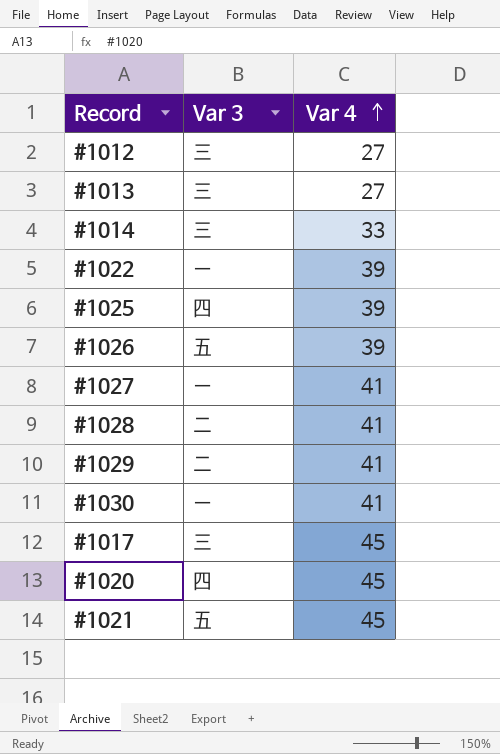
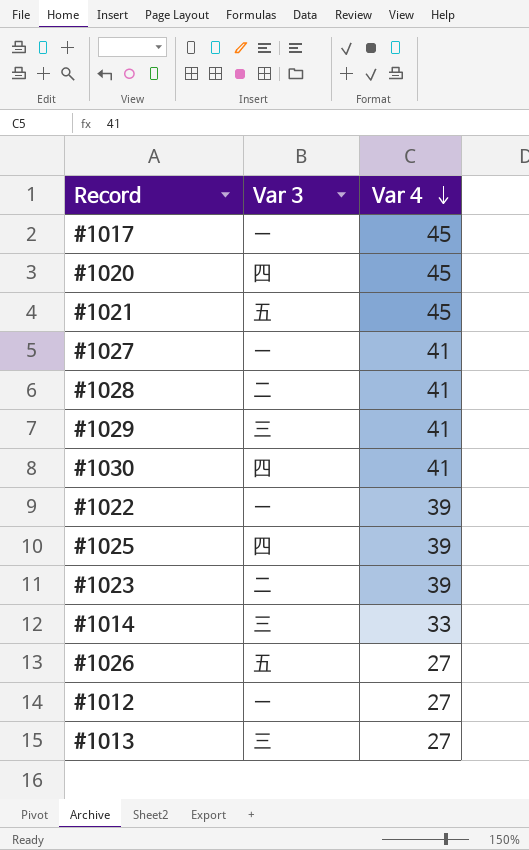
row order: Var 4 ascending -> Var 4 descending
#1017 | Var 3: 三 -> 一
#1029 | Var 3: 二 -> 三
#1030 | Var 3: 一 -> 四
row #1023: none -> 二 | 39
#1026 | Var 4: 39 -> 27
#1012 | Var 3: 三 -> 一

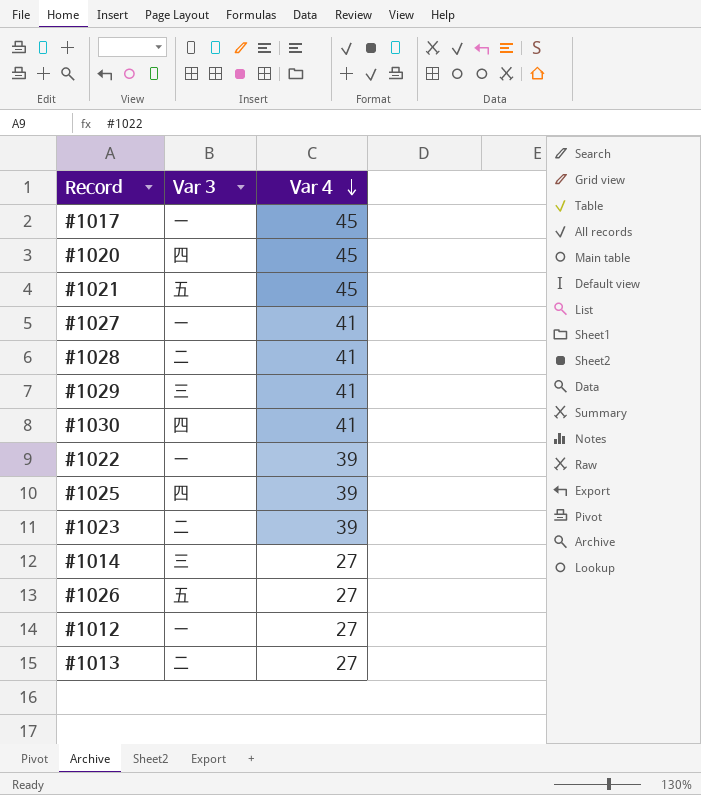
#1014 | Var 4: 33 -> 27
#1013 | Var 3: 三 -> 二

